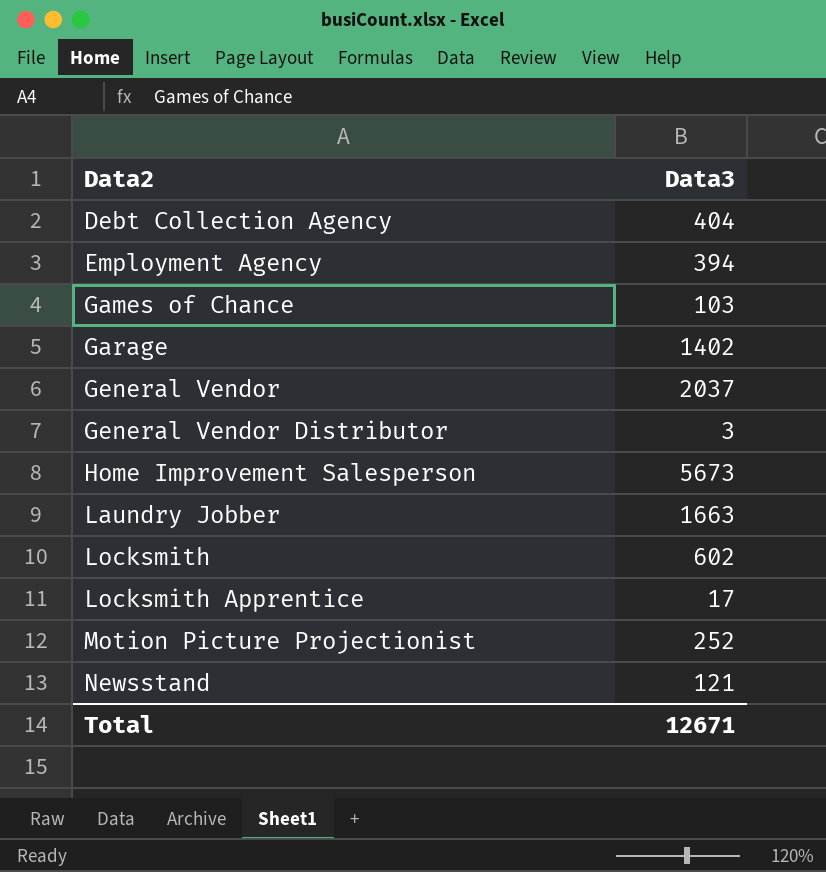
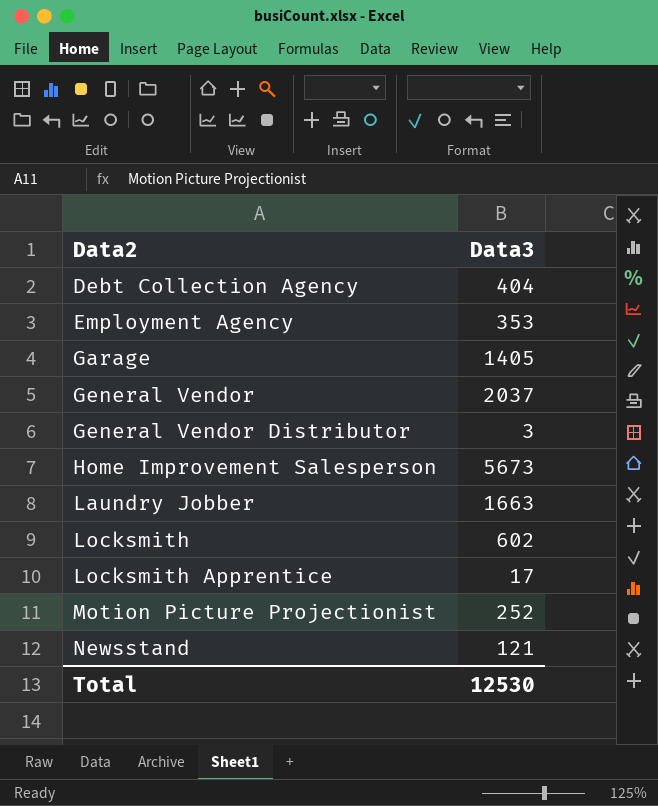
row Games of Chance: 103 -> none
Employment Agency | Data3: 394 -> 353
Garage | Data3: 1402 -> 1405
Total | Data3: 12671 -> 12530

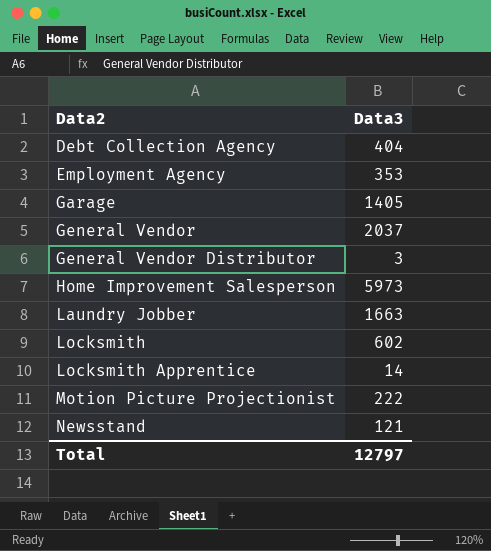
Home Improvement Salesperson | Data3: 5673 -> 5973
Locksmith Apprentice | Data3: 17 -> 14
Motion Picture Projectionist | Data3: 252 -> 222
Total | Data3: 12530 -> 12797

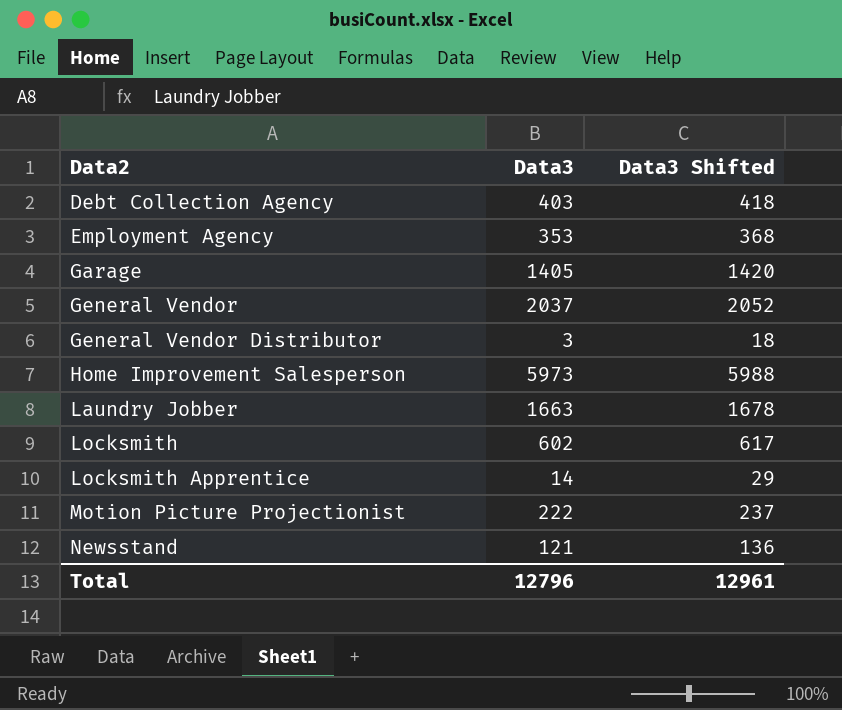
column Data3 Shifted | formula: none -> [Data3] + 15
Debt Collection Agency | Data3: 404 -> 403
Total | Data3: 12797 -> 12796

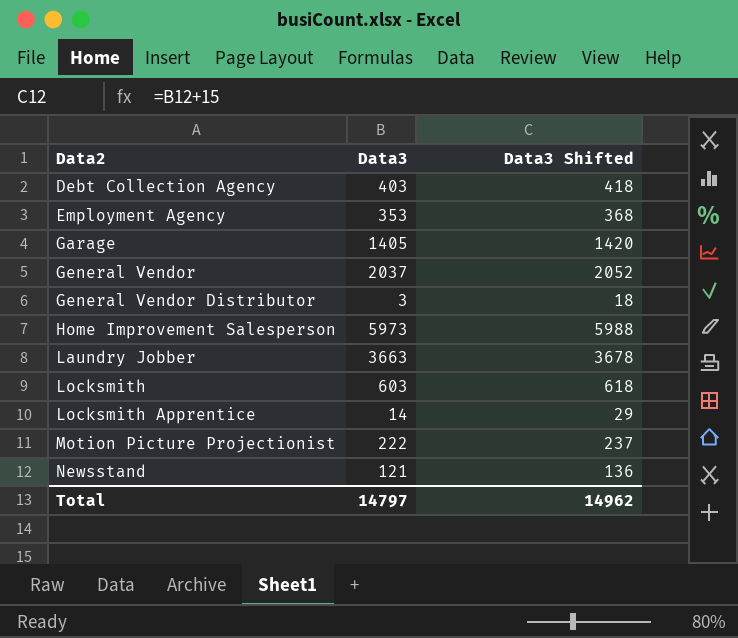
Laundry Jobber | Data3: 1663 -> 3663
Laundry Jobber | Data3 Shifted: 1678 -> 3678
Locksmith | Data3: 602 -> 603
Locksmith | Data3 Shifted: 617 -> 618
Total | Data3: 12796 -> 14797
Total | Data3 Shifted: 12961 -> 14962

